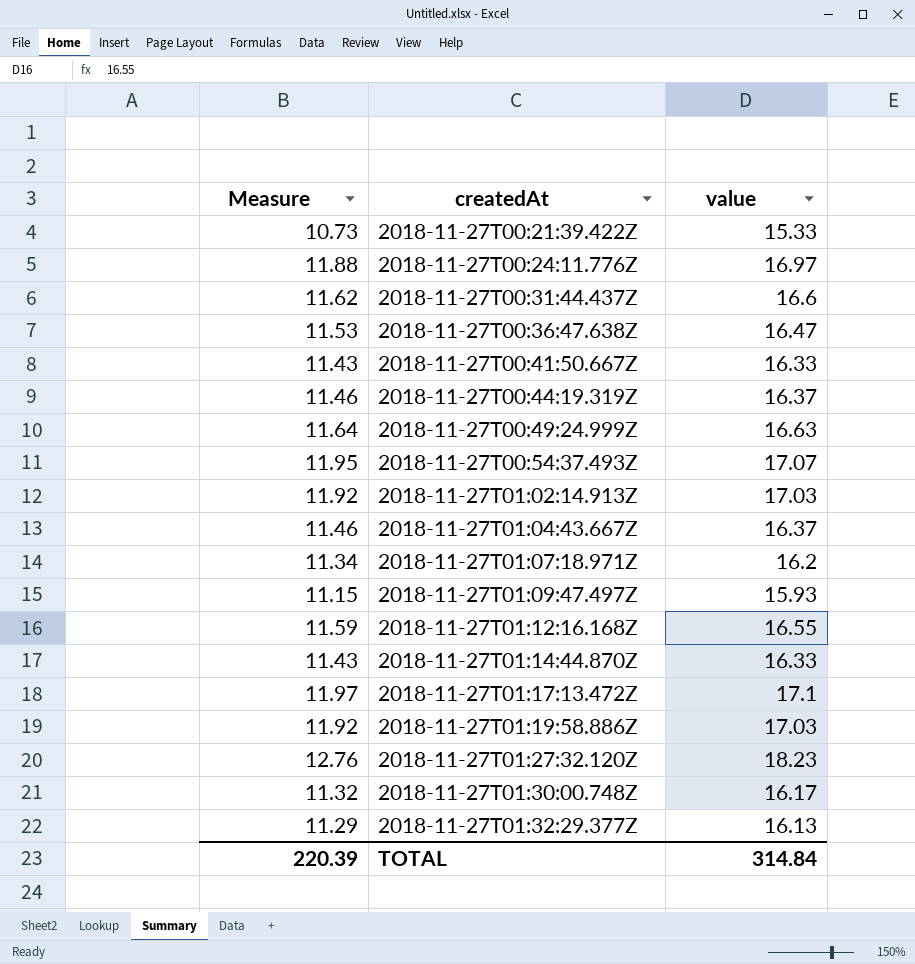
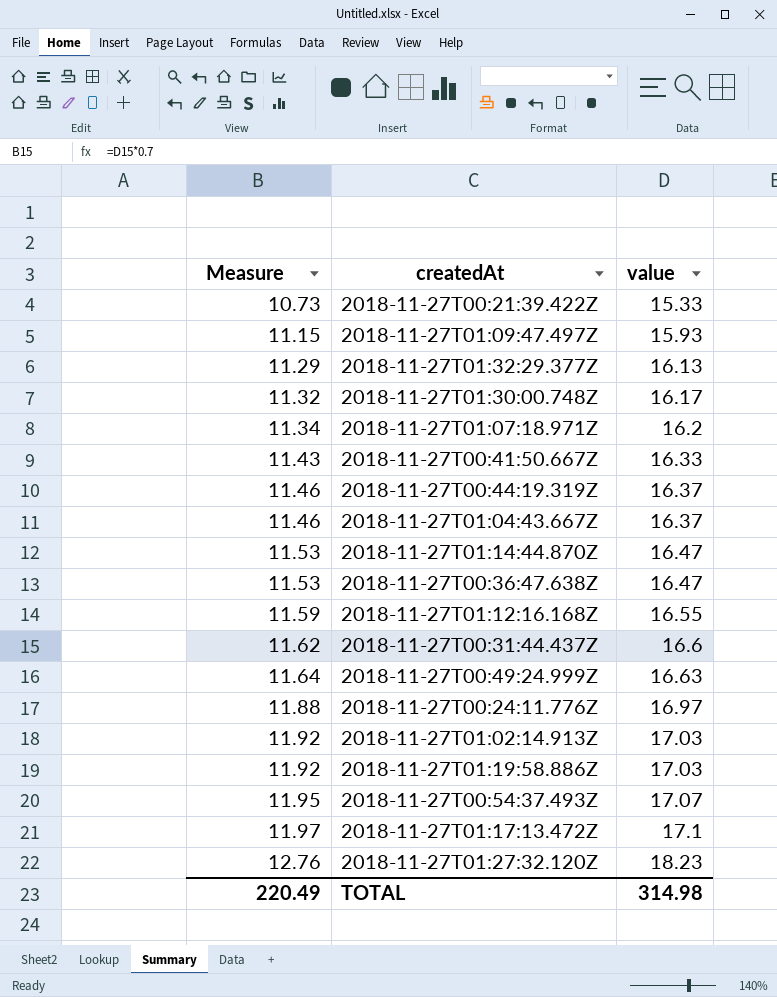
row order: createdAt ascending -> Measure ascending
2018-11-27T01:14:44.870Z | Measure: 11.43 -> 11.53
2018-11-27T01:14:44.870Z | value: 16.33 -> 16.47
TOTAL | Measure: 220.39 -> 220.49
TOTAL | value: 314.84 -> 314.98

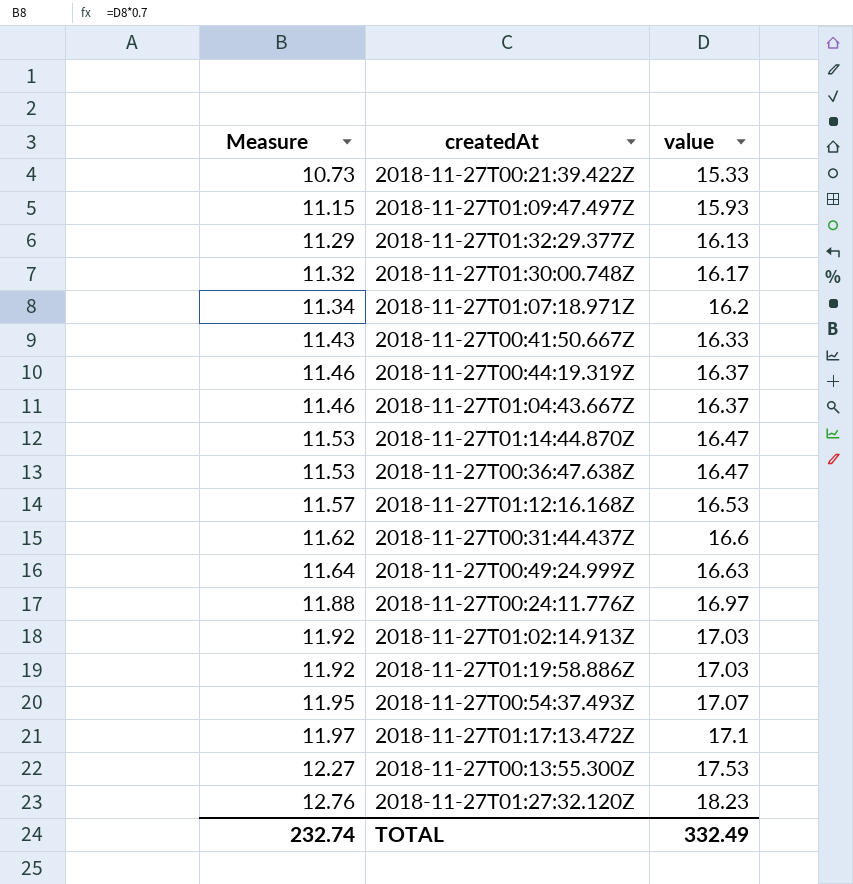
2018-11-27T01:12:16.168Z | Measure: 11.59 -> 11.57
2018-11-27T01:12:16.168Z | value: 16.55 -> 16.53
row 2018-11-27T00:13:55.300Z: none -> 12.27 | 17.53
TOTAL | Measure: 220.49 -> 232.74
TOTAL | value: 314.98 -> 332.49

